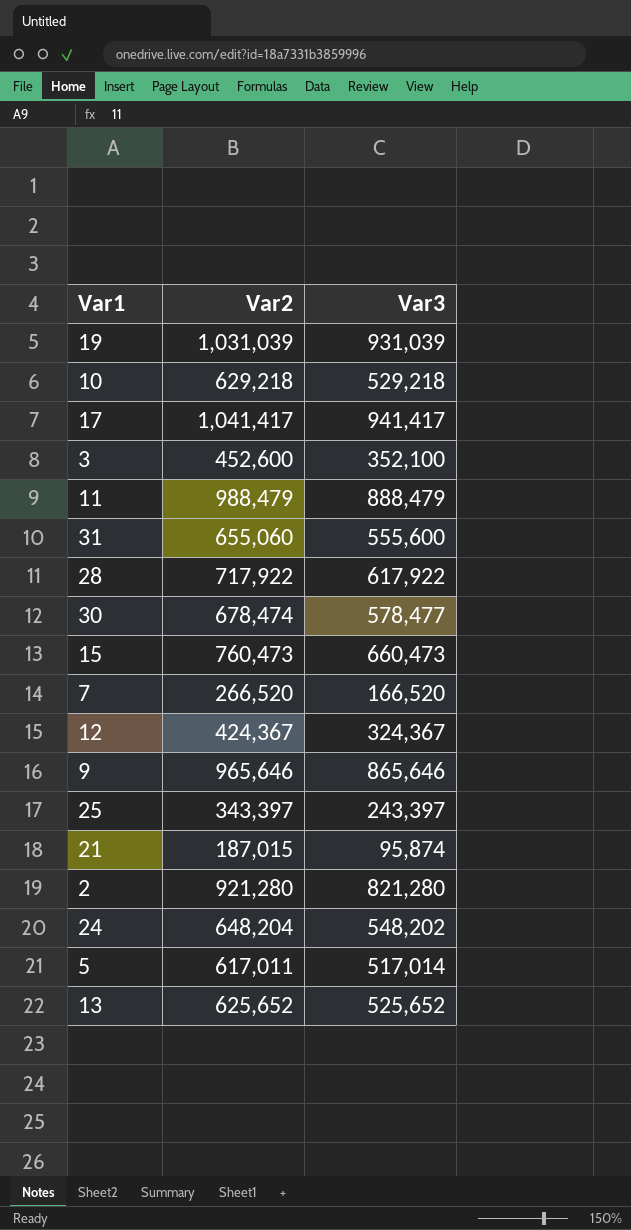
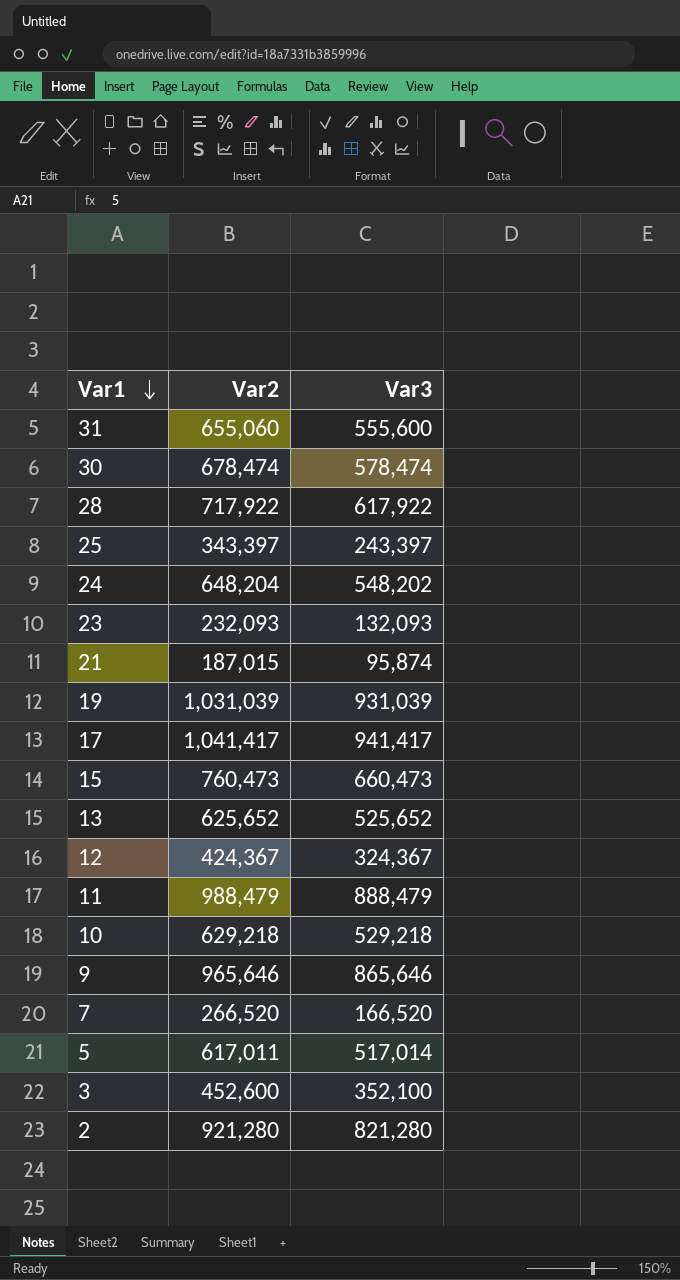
row order: none -> Var1 descending
30 | Var3: 578,477 -> 578,474
row 23: none -> 232,093 | 132,093

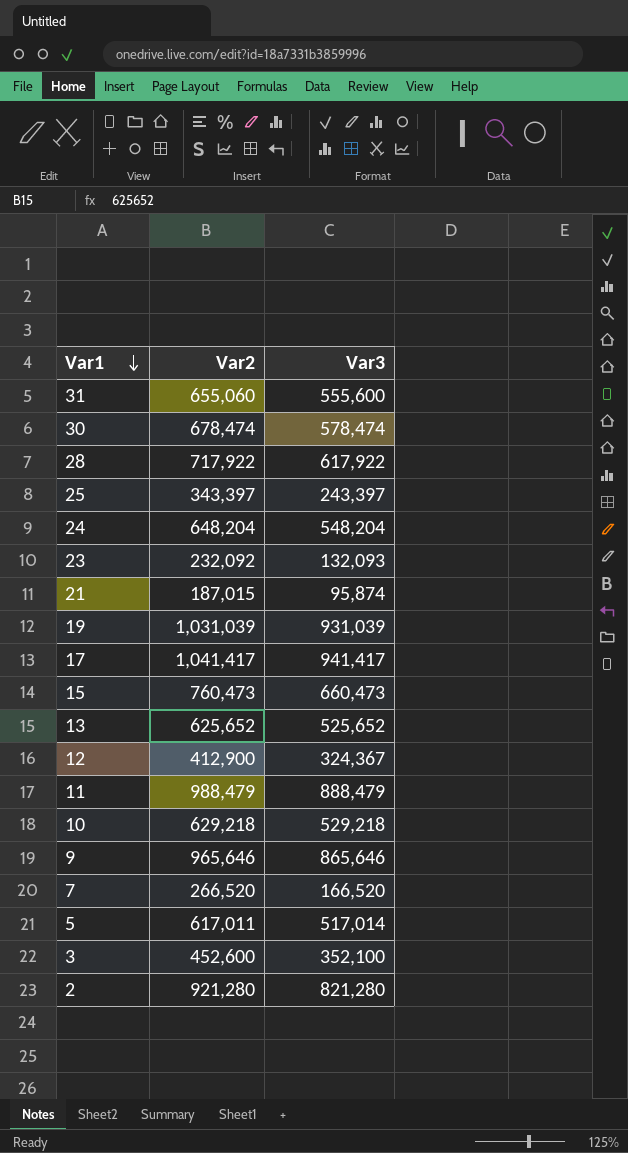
24 | Var3: 548,202 -> 548,204
23 | Var2: 232,093 -> 232,092
12 | Var2: 424,367 -> 412,900

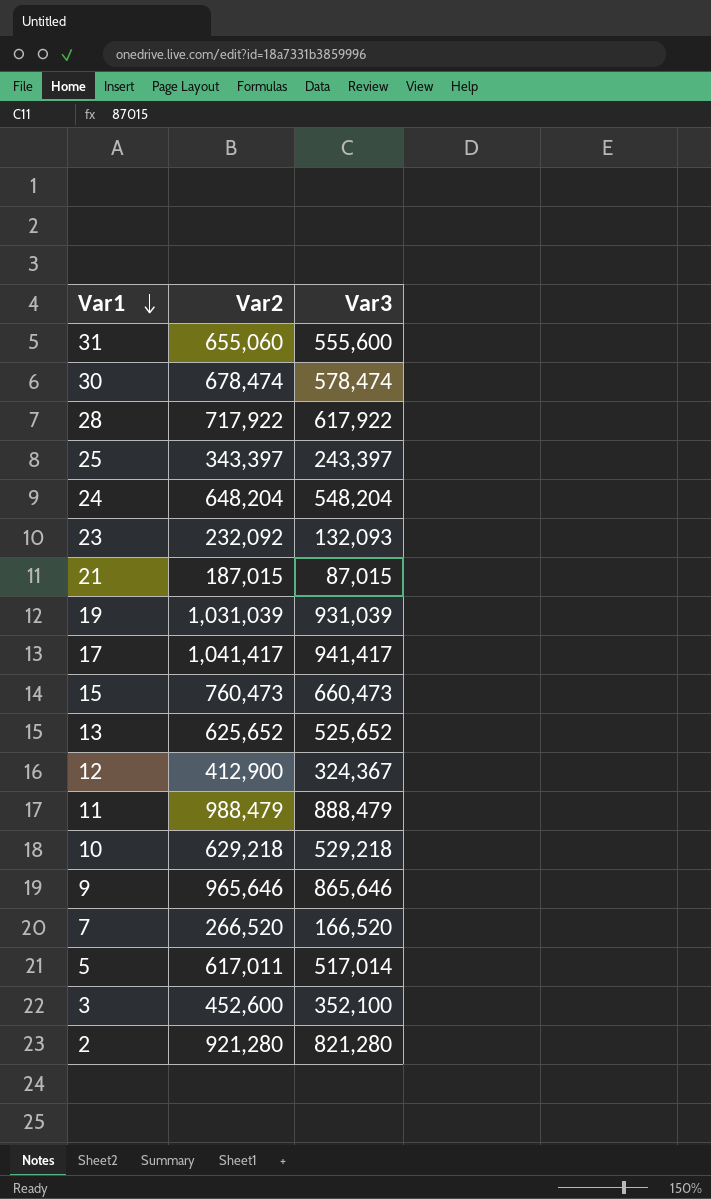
21 | Var3: 95,874 -> 87,015

